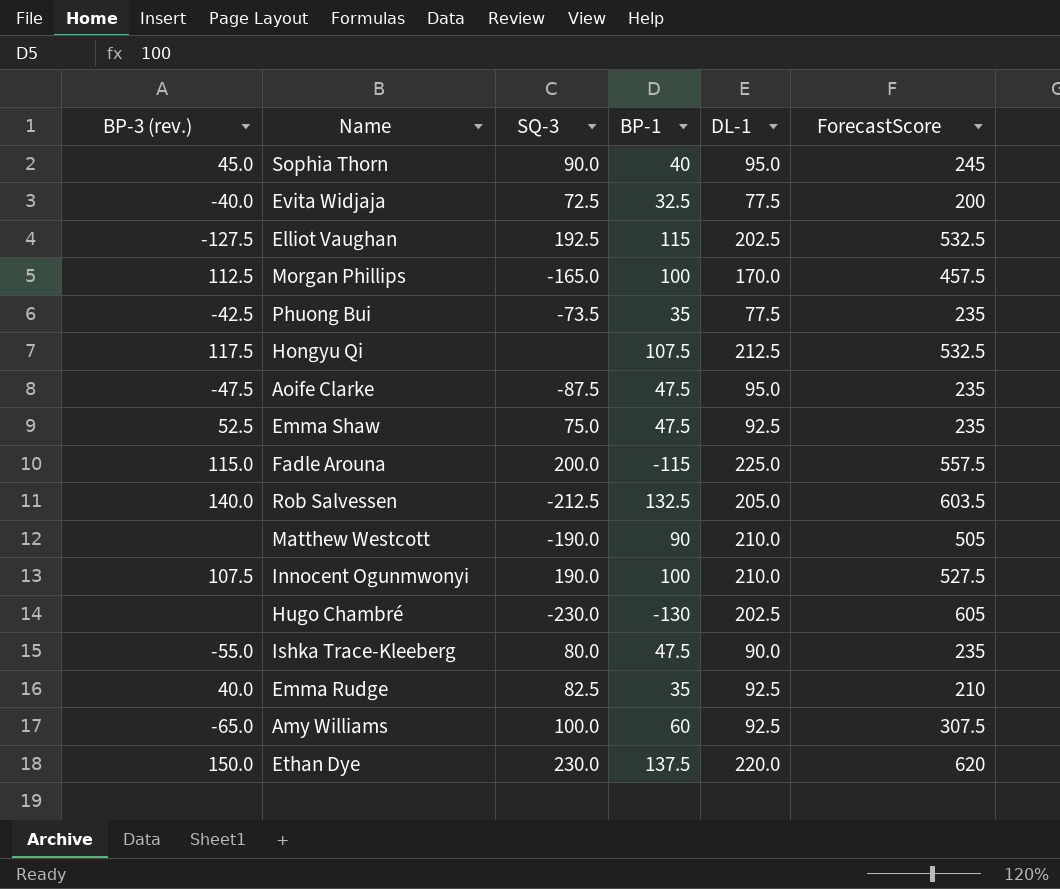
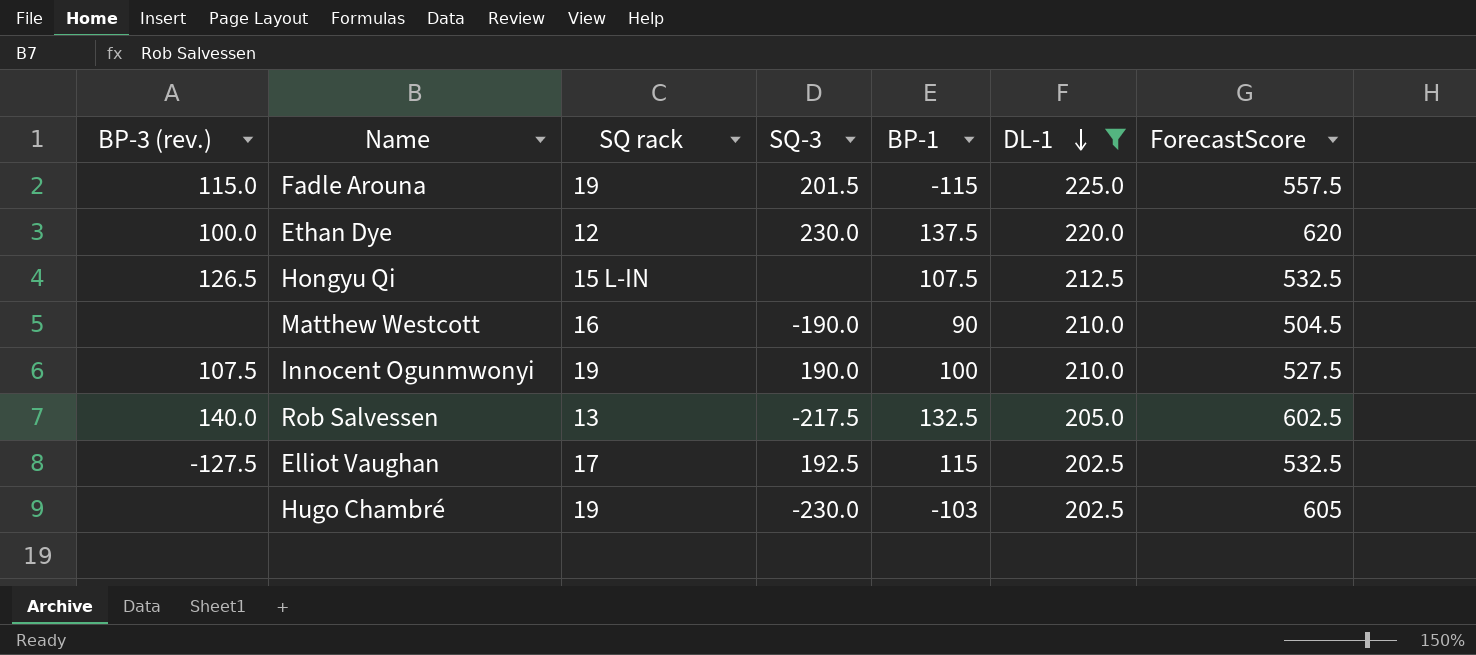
filter: none -> DL-1 >= 202.5
row order: none -> DL-1 descending
column SQ rack | position: none -> 3
Fadle Arouna | SQ-3: 200.0 -> 201.5
Ethan Dye | BP-3 (rev.): 150.0 -> 100.0
Hongyu Qi | BP-3 (rev.): 117.5 -> 126.5
Matthew Westcott | ForecastScore: 505 -> 504.5
Rob Salvessen | SQ-3: -212.5 -> -217.5
Rob Salvessen | ForecastScore: 603.5 -> 602.5
Hugo Chambré | BP-1: -130 -> -103

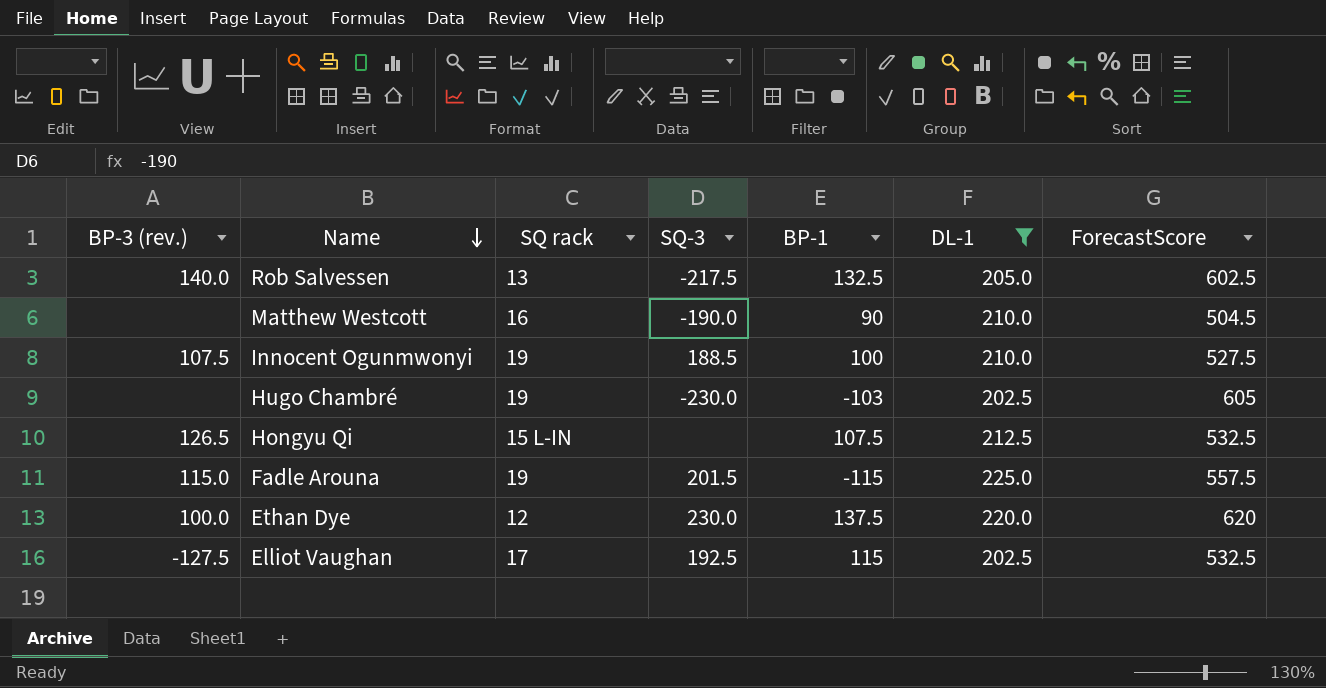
row order: DL-1 descending -> Name descending
Innocent Ogunmwonyi | SQ-3: 190.0 -> 188.5

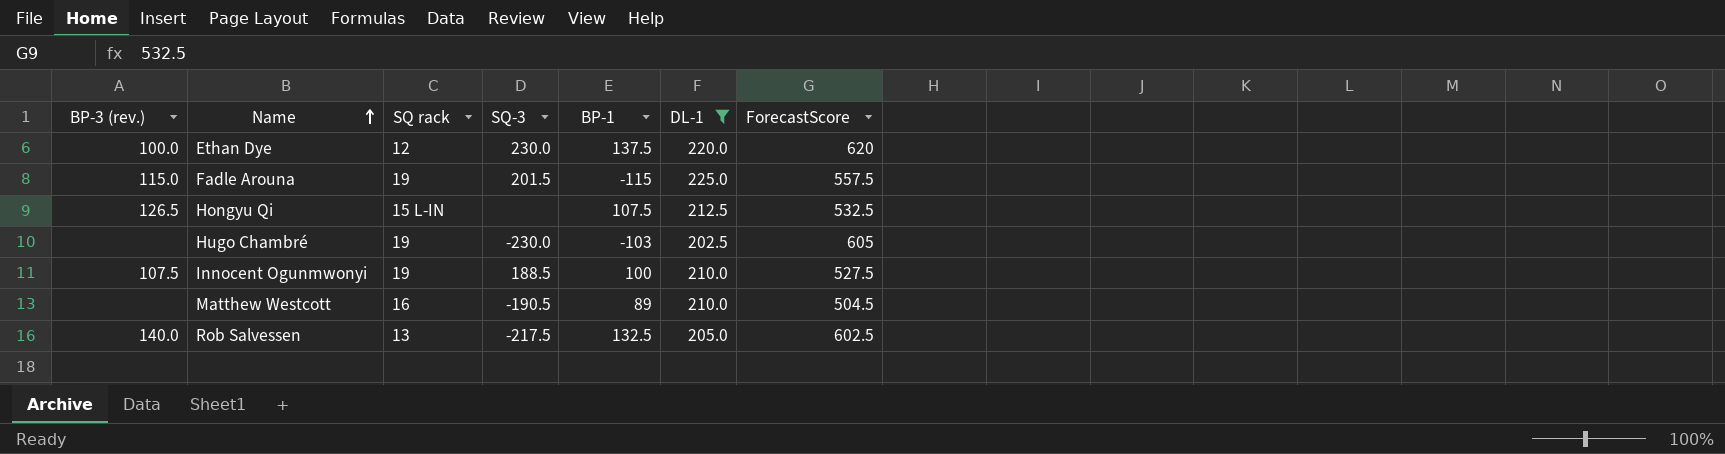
row order: Name descending -> Name ascending
row Elliot Vaughan: -127.5 | 17 | 192.5 | 115 | 202.5 | 532.5 -> none
Matthew Westcott | SQ-3: -190.0 -> -190.5
Matthew Westcott | BP-1: 90 -> 89

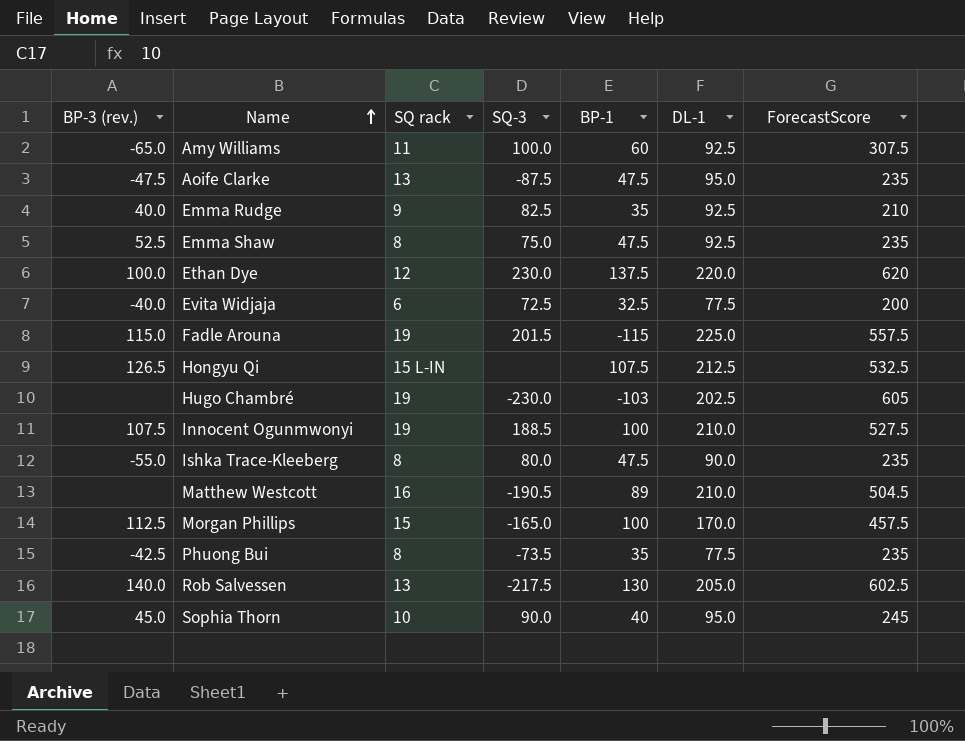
filter: DL-1 >= 202.5 -> none
Rob Salvessen | BP-1: 132.5 -> 130

